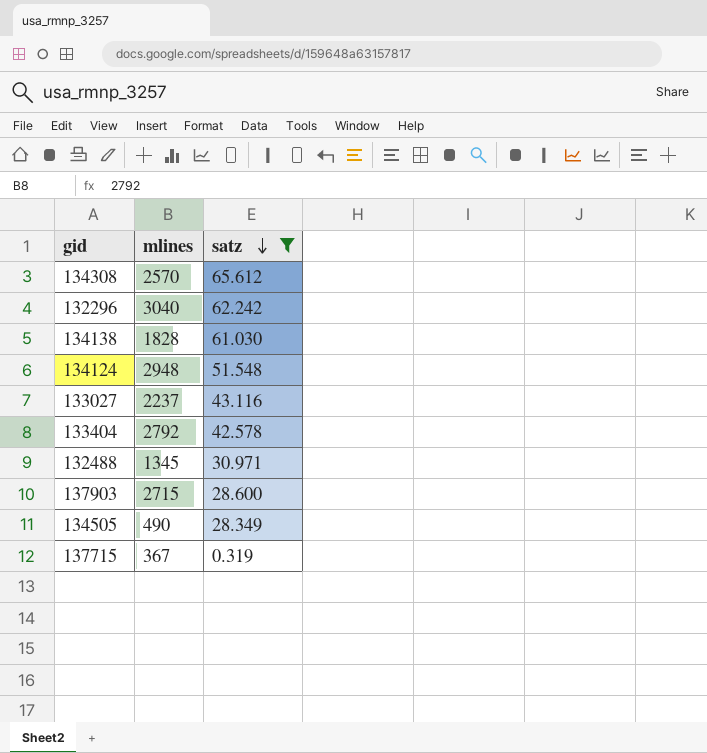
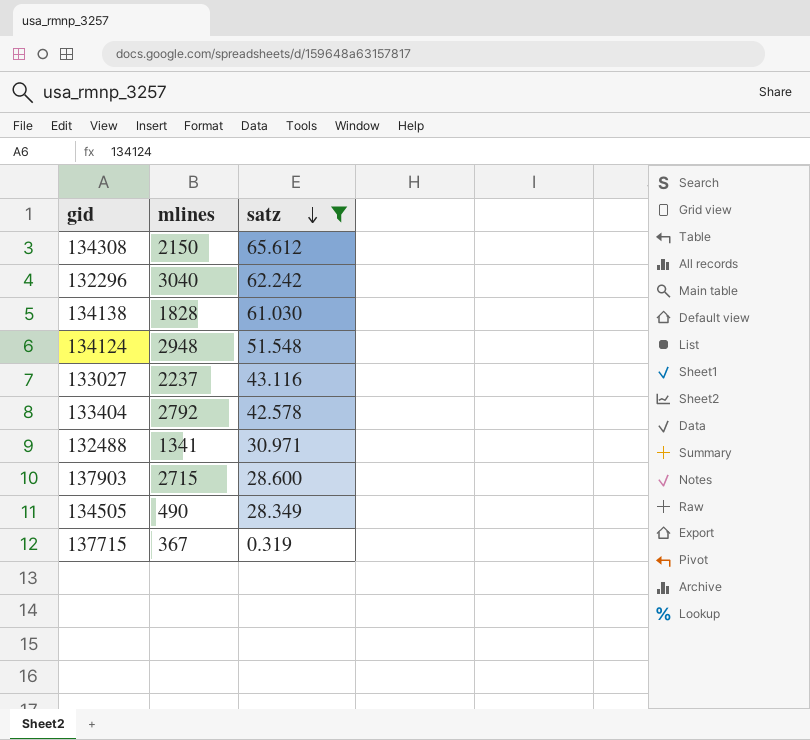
134308 | mlines: 2570 -> 2150
132488 | mlines: 1345 -> 1341

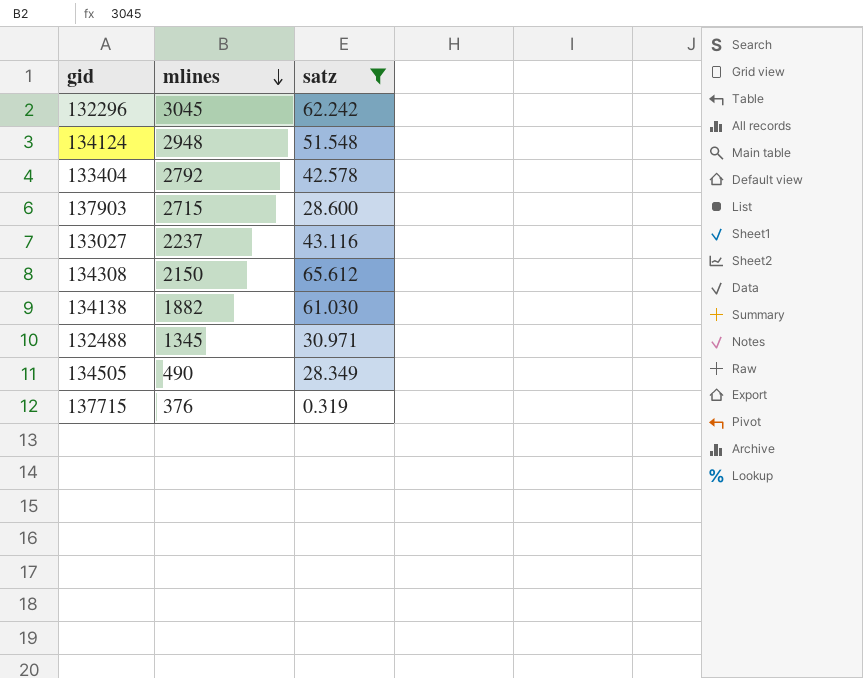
row order: satz descending -> mlines descending
132296 | mlines: 3040 -> 3045
134138 | mlines: 1828 -> 1882
132488 | mlines: 1341 -> 1345
137715 | mlines: 367 -> 376

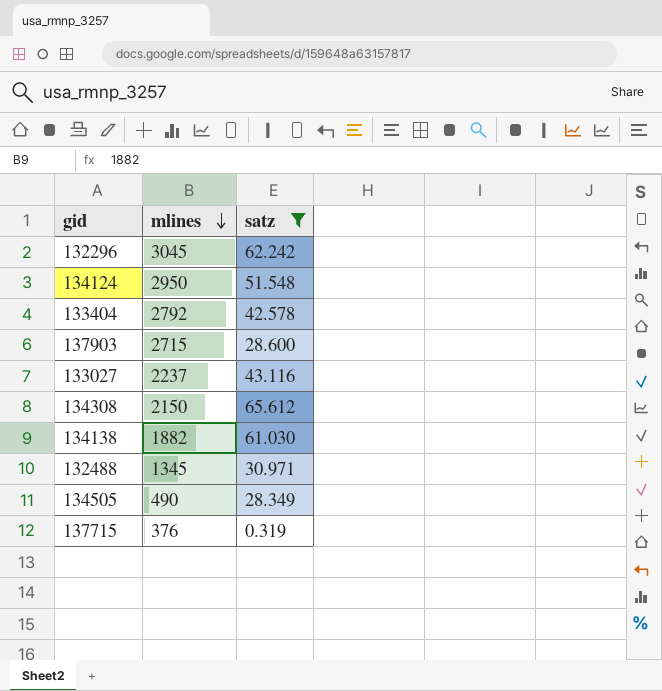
134124 | mlines: 2948 -> 2950

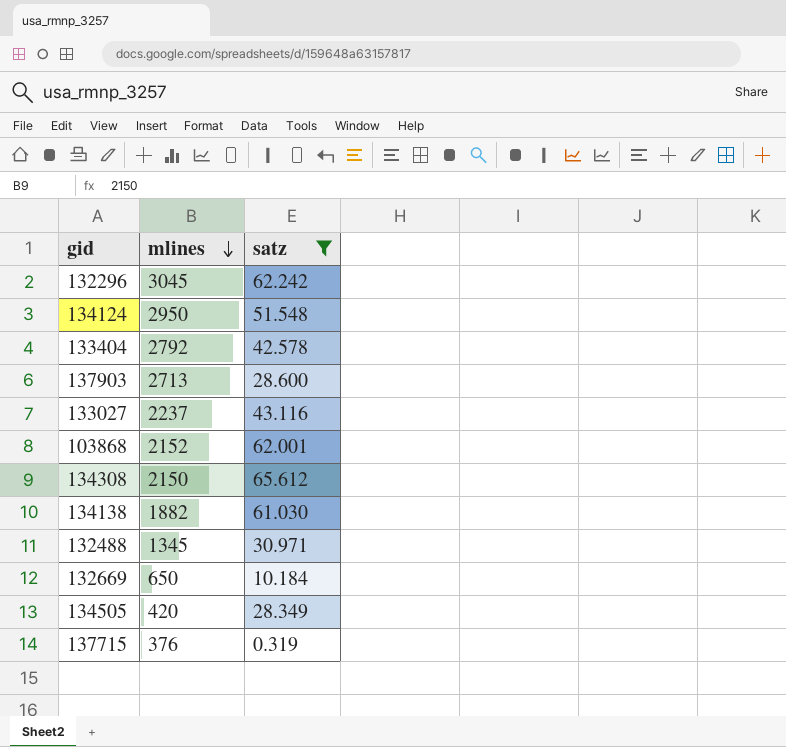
137903 | mlines: 2715 -> 2713
row 103868: none -> 2152 | 62.001
row 132669: none -> 650 | 10.184
134505 | mlines: 490 -> 420

